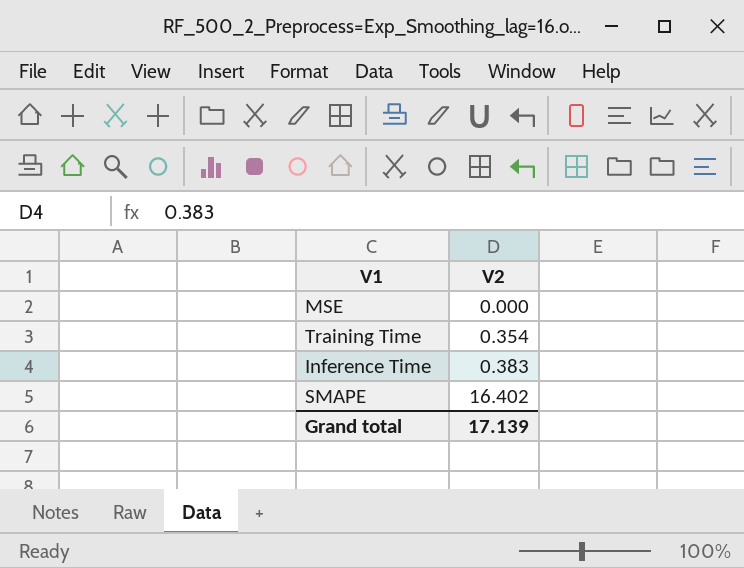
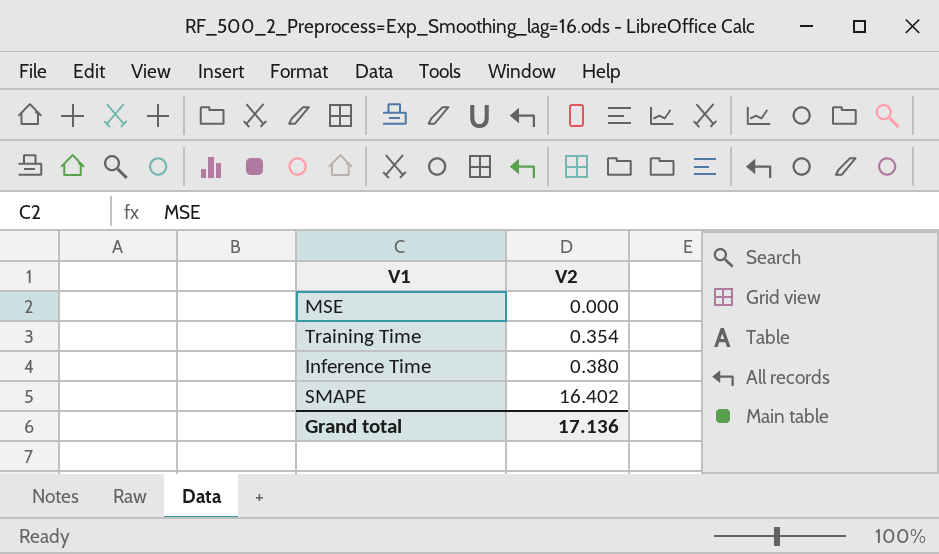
Inference Time | V2: 0.383 -> 0.380
Grand total | V2: 17.139 -> 17.136

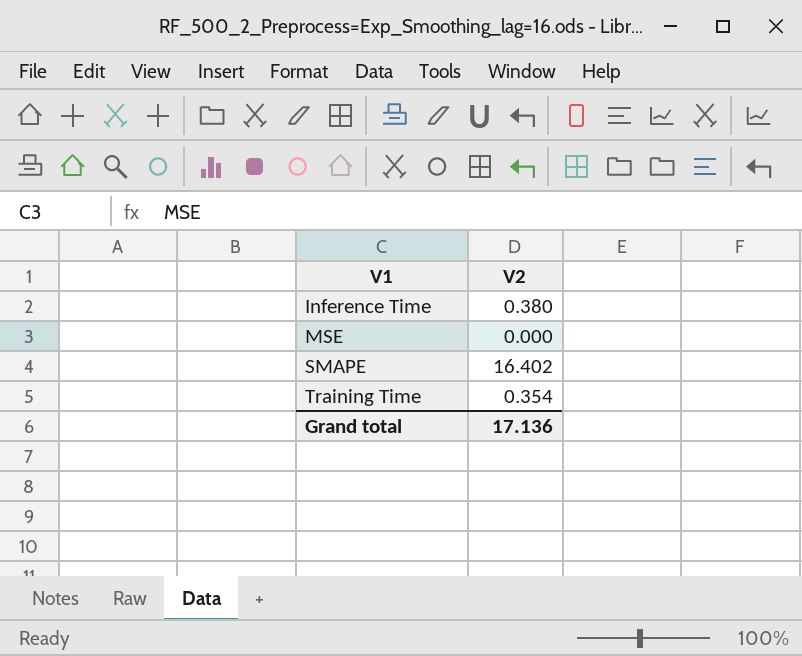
row order: V2 ascending -> V1 ascending

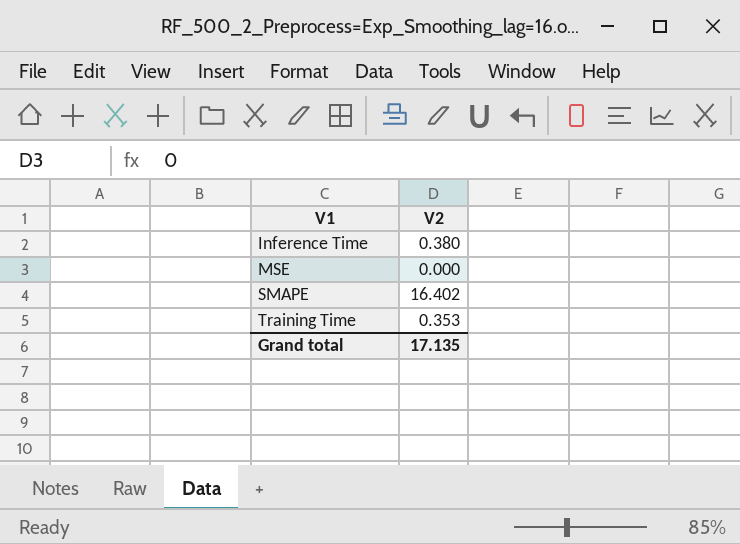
Training Time | V2: 0.354 -> 0.353
Grand total | V2: 17.136 -> 17.135

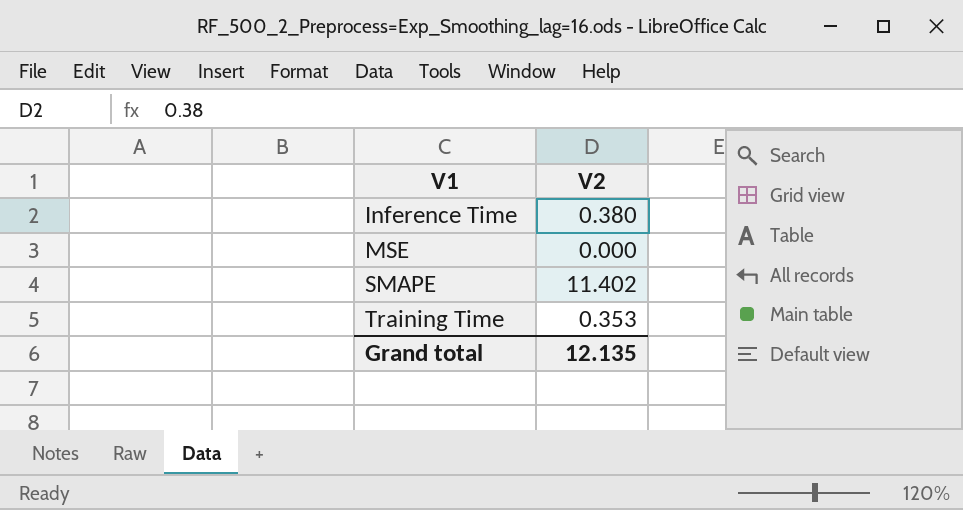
SMAPE | V2: 16.402 -> 11.402
Grand total | V2: 17.135 -> 12.135

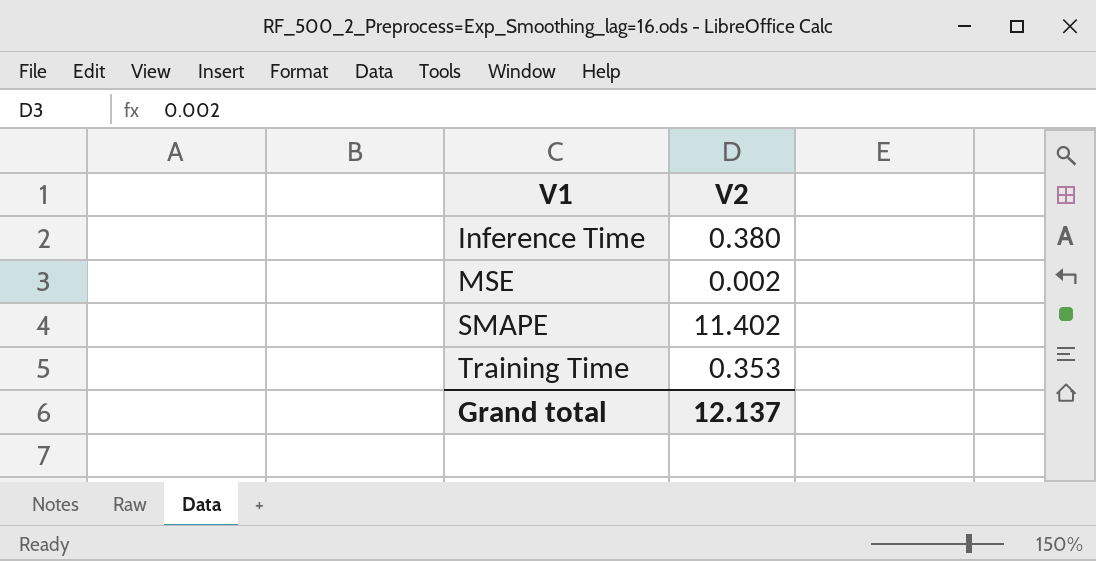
MSE | V2: 0.000 -> 0.002
Grand total | V2: 12.135 -> 12.137

